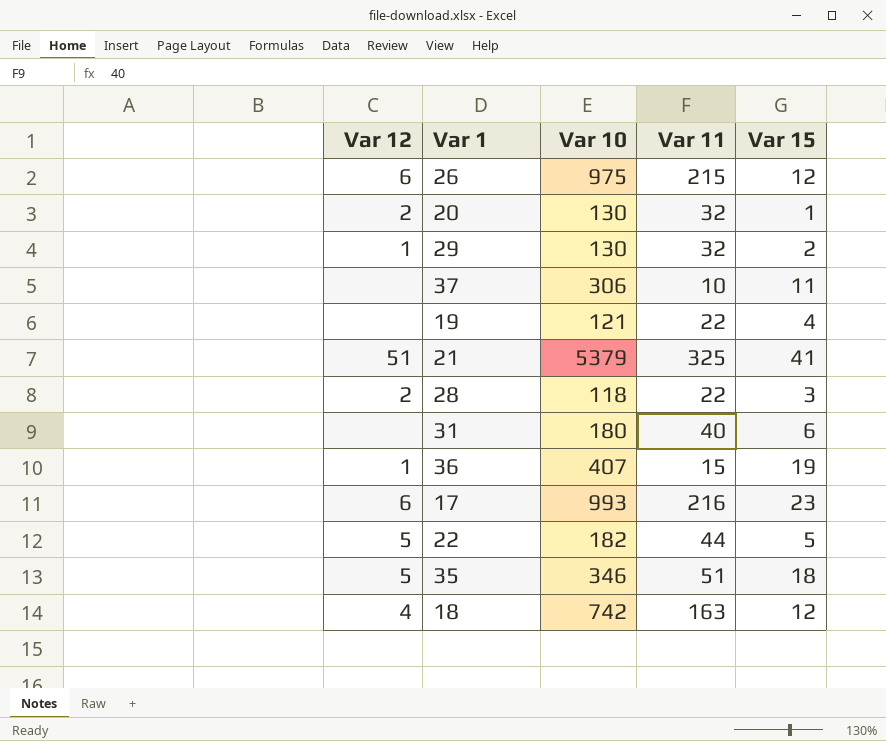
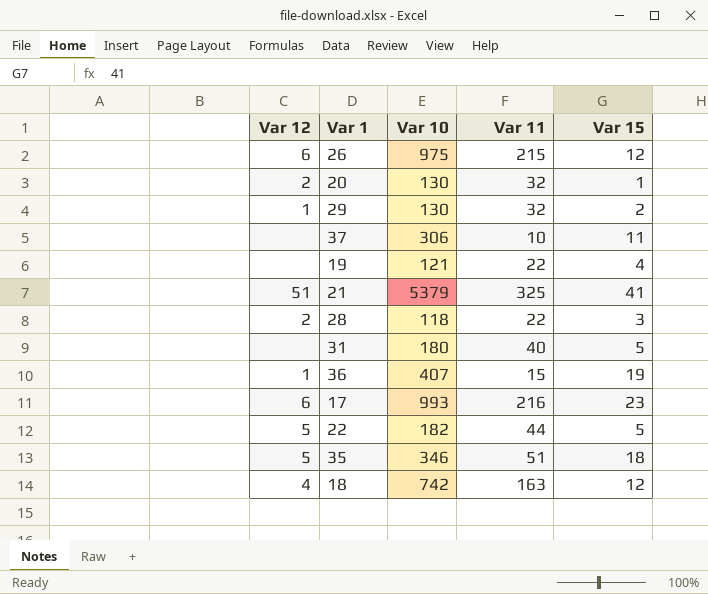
31 | Var 15: 6 -> 5

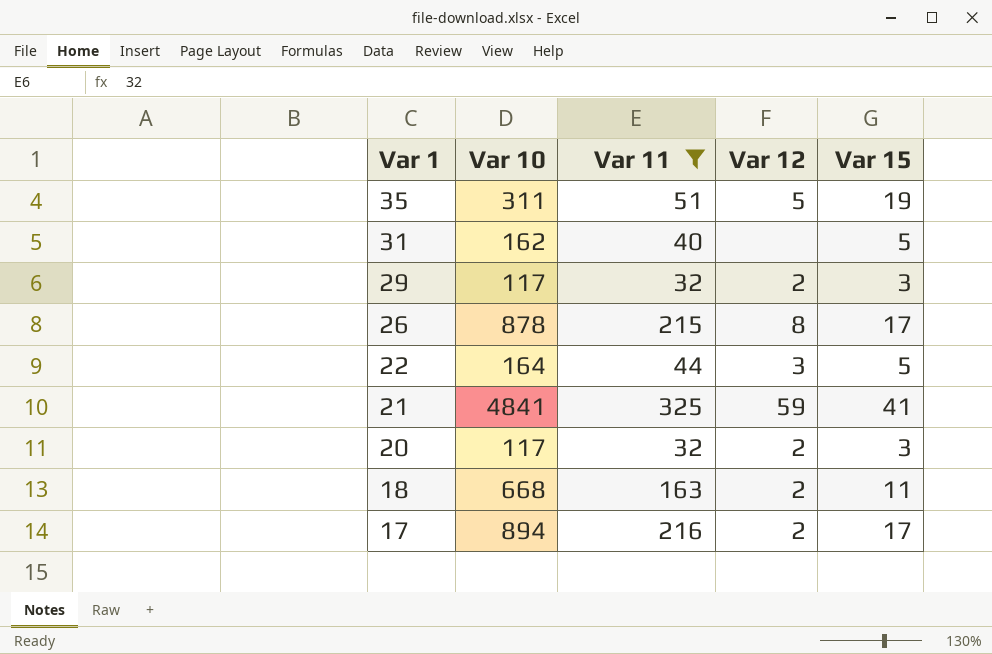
filter: none -> Var 11 >= 32
row order: none -> Var 1 descending
column Var 12 | position: 1 -> 4
35 | Var 10: 346 -> 311
35 | Var 15: 18 -> 19
31 | Var 10: 180 -> 162
29 | Var 10: 130 -> 117
29 | Var 12: 1 -> 2
29 | Var 15: 2 -> 3
26 | Var 10: 975 -> 878
26 | Var 12: 6 -> 8
26 | Var 15: 12 -> 17
22 | Var 10: 182 -> 164
22 | Var 12: 5 -> 3
21 | Var 10: 5379 -> 4841
21 | Var 12: 51 -> 59
20 | Var 10: 130 -> 117
20 | Var 15: 1 -> 3
18 | Var 10: 742 -> 668
18 | Var 12: 4 -> 2
18 | Var 15: 12 -> 11
17 | Var 10: 993 -> 894
17 | Var 12: 6 -> 2
17 | Var 15: 23 -> 17

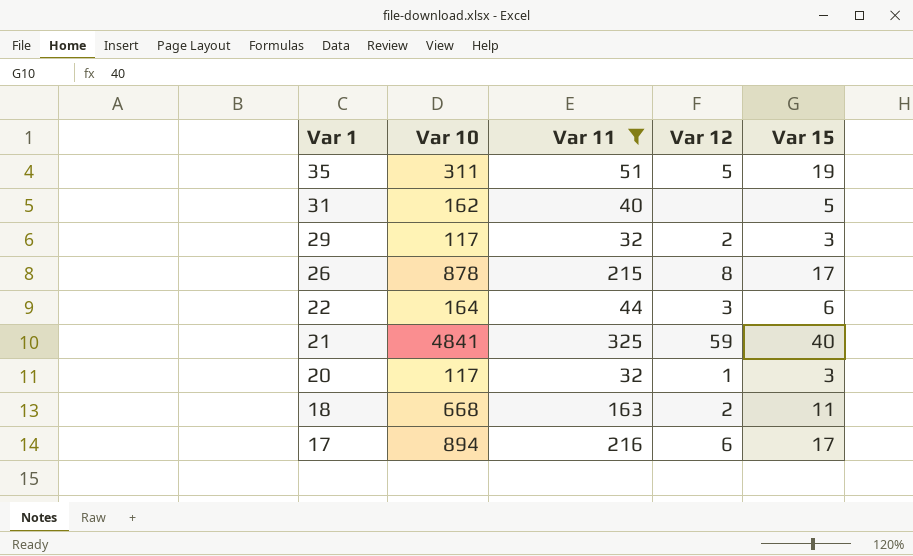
22 | Var 15: 5 -> 6
21 | Var 15: 41 -> 40
20 | Var 12: 2 -> 1
17 | Var 12: 2 -> 6

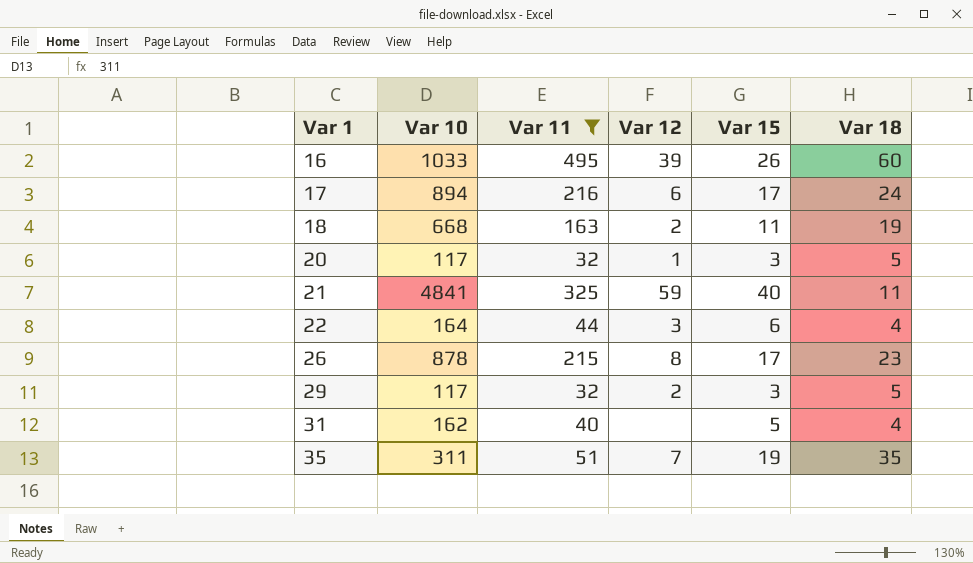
row order: Var 1 descending -> Var 1 ascending
column Var 18 | position: none -> 6
row 16: none -> 1033 | 495 | 39 | 26 | 60
35 | Var 12: 5 -> 7

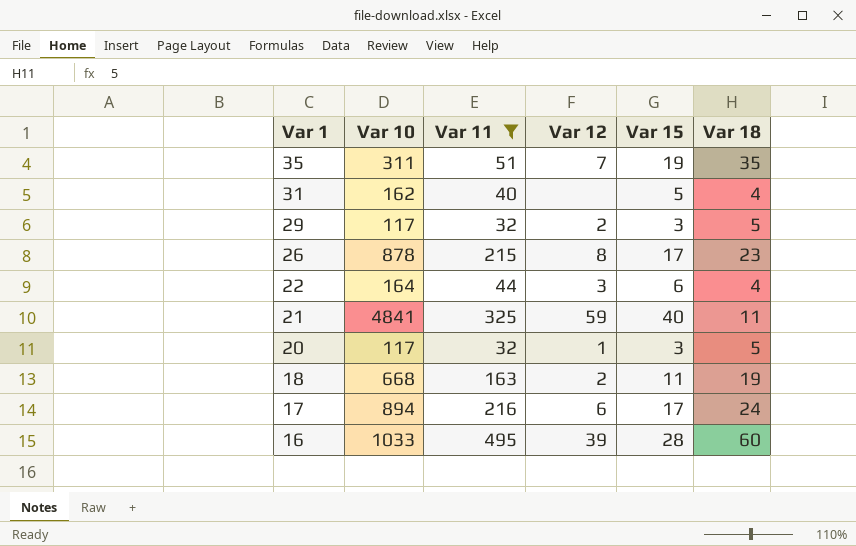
row order: Var 1 ascending -> Var 1 descending
16 | Var 15: 26 -> 28

